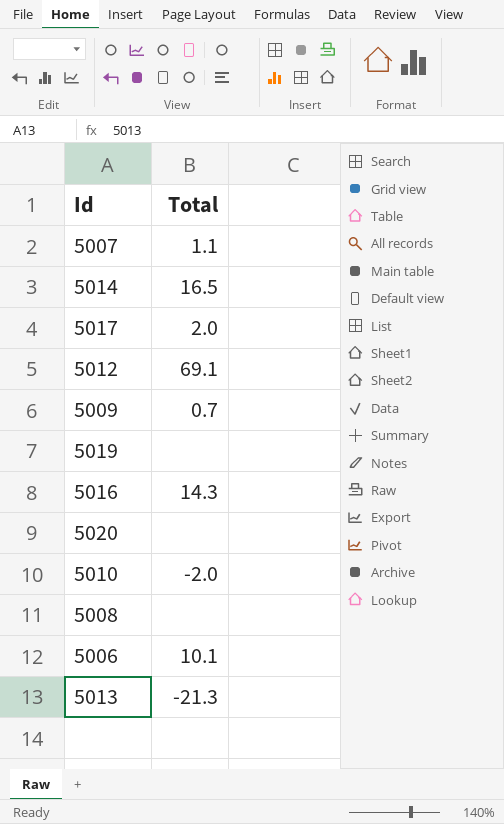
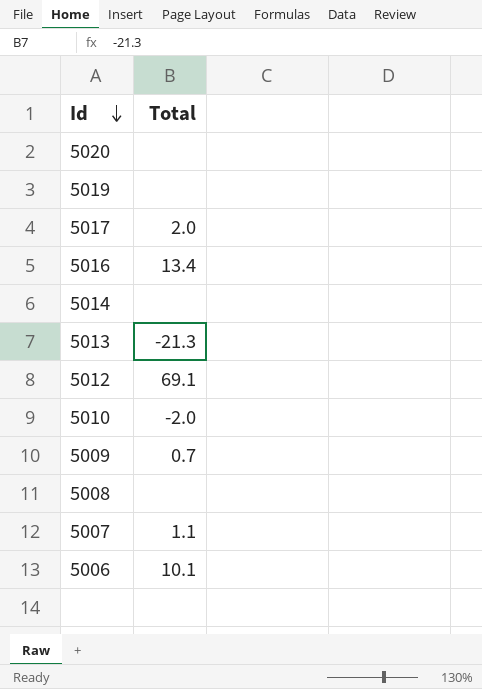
row order: none -> Id descending
5016 | Total: 14.3 -> 13.4
5014 | Total: 16.5 -> none

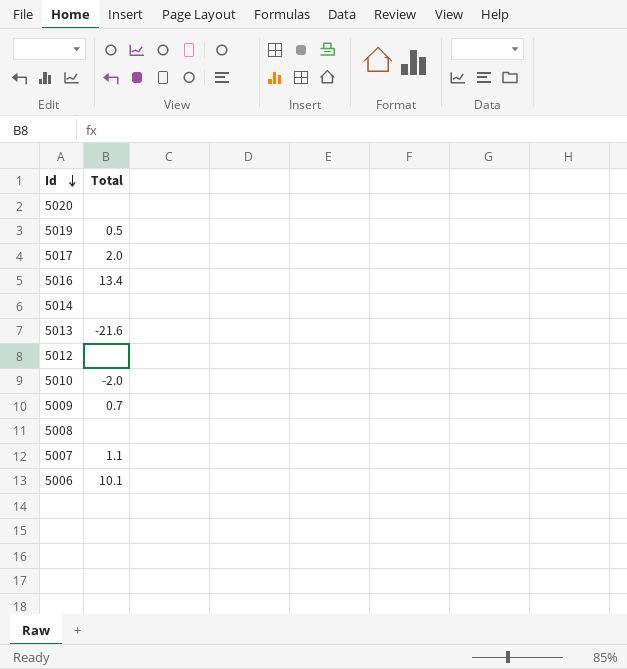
5019 | Total: none -> 0.5
5013 | Total: -21.3 -> -21.6
5012 | Total: 69.1 -> none

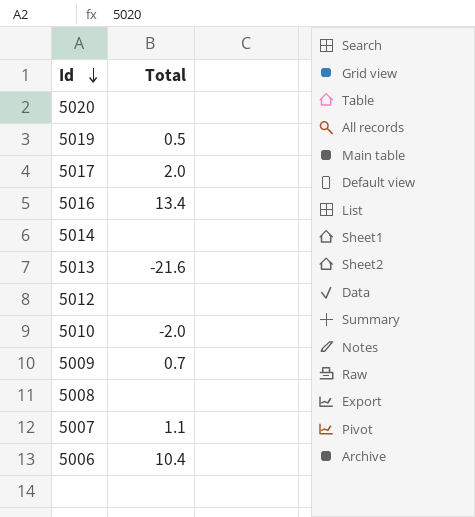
5006 | Total: 10.1 -> 10.4

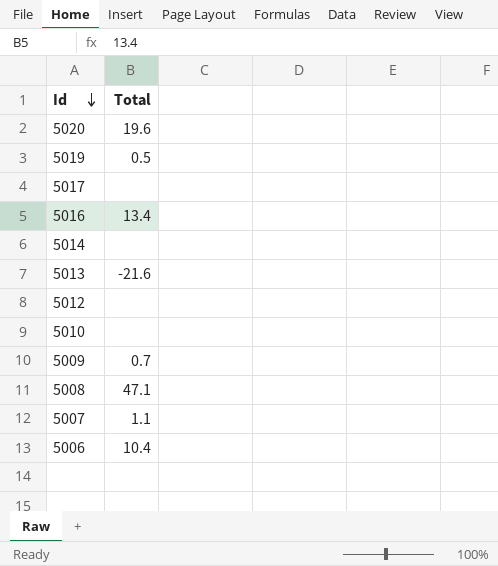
5020 | Total: none -> 19.6
5017 | Total: 2.0 -> none
5010 | Total: -2.0 -> none
5008 | Total: none -> 47.1

